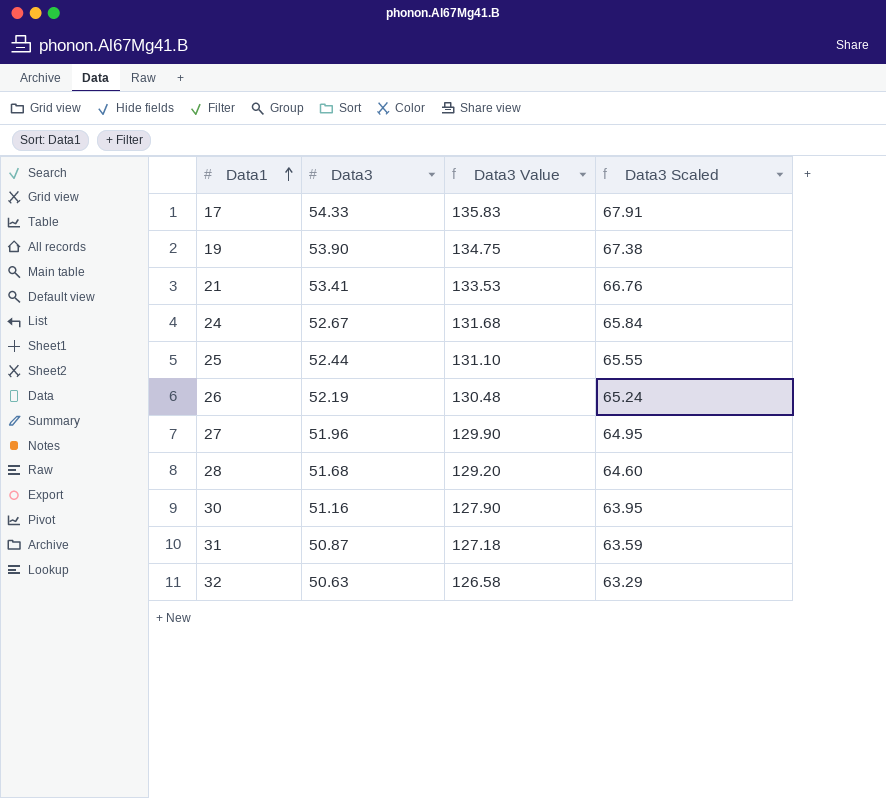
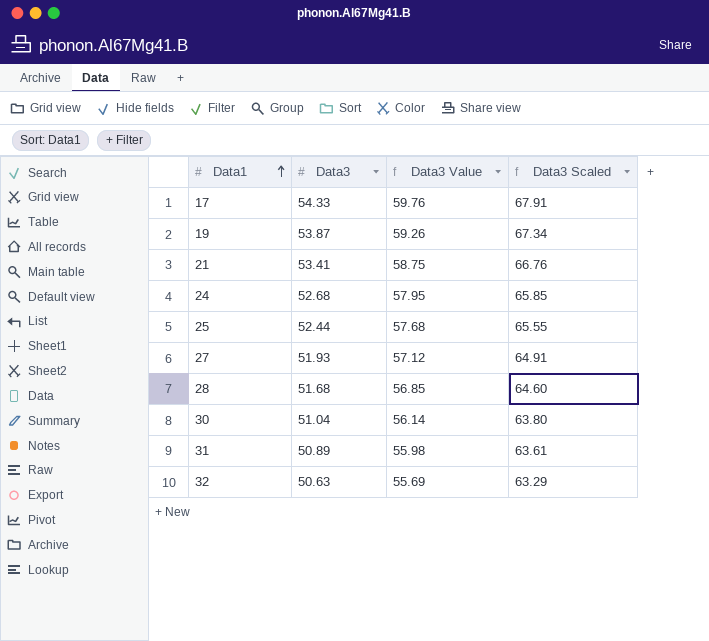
column Data3 Value | formula: [Data3] * 2.5 -> [Data3] * 1.1
row 26: 52.19 | 130.48 | 65.24 -> none
19 | Data3: 53.90 -> 53.87
19 | Data3 Scaled: 67.38 -> 67.34
24 | Data3: 52.67 -> 52.68
24 | Data3 Scaled: 65.84 -> 65.85
27 | Data3: 51.96 -> 51.93
27 | Data3 Scaled: 64.95 -> 64.91
30 | Data3: 51.16 -> 51.04
30 | Data3 Scaled: 63.95 -> 63.80
31 | Data3: 50.87 -> 50.89
31 | Data3 Scaled: 63.59 -> 63.61

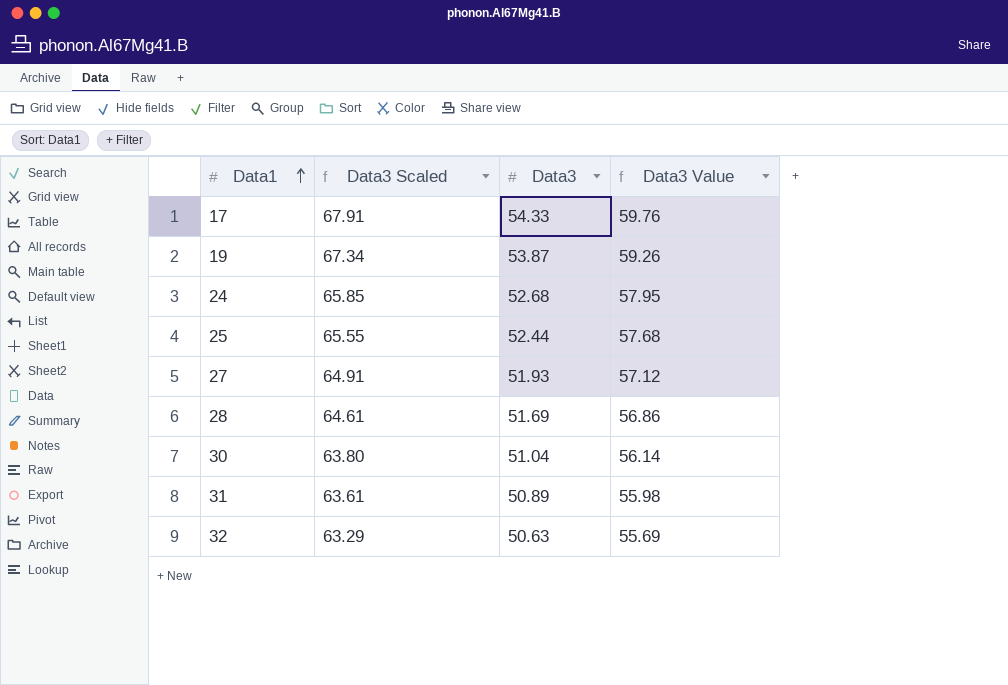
column Data3 Scaled | position: 4 -> 2
row 21: 53.41 | 58.75 | 66.76 -> none
28 | Data3 Scaled: 64.60 -> 64.61
28 | Data3: 51.68 -> 51.69
28 | Data3 Value: 56.85 -> 56.86

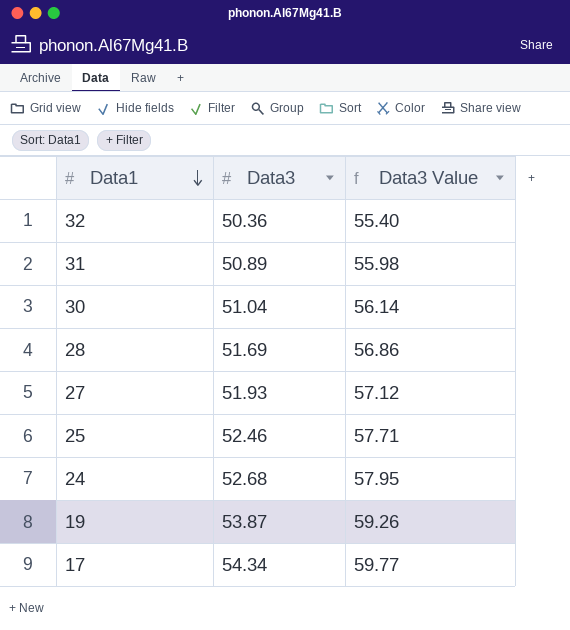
row order: Data1 ascending -> Data1 descending
column Data3 Scaled | formula: [Data3] * 1.25 -> none
32 | Data3: 50.63 -> 50.36
32 | Data3 Value: 55.69 -> 55.40
25 | Data3: 52.44 -> 52.46
25 | Data3 Value: 57.68 -> 57.71
17 | Data3: 54.33 -> 54.34
17 | Data3 Value: 59.76 -> 59.77

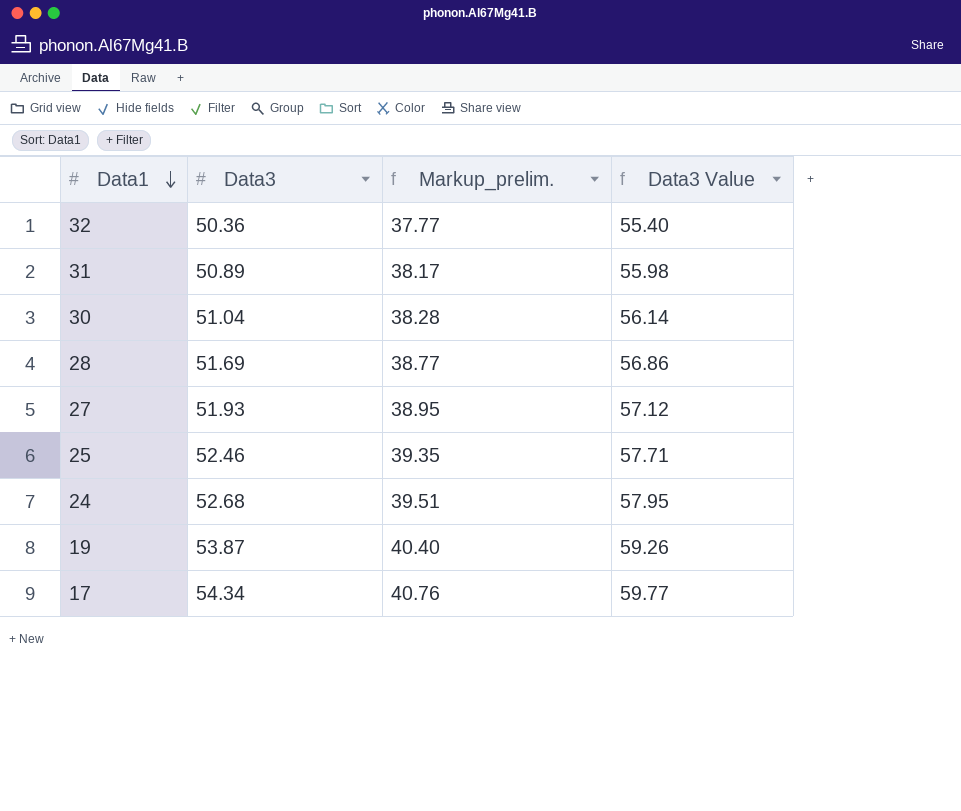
column Markup_prelim. | formula: none -> [Data3] * 0.75

